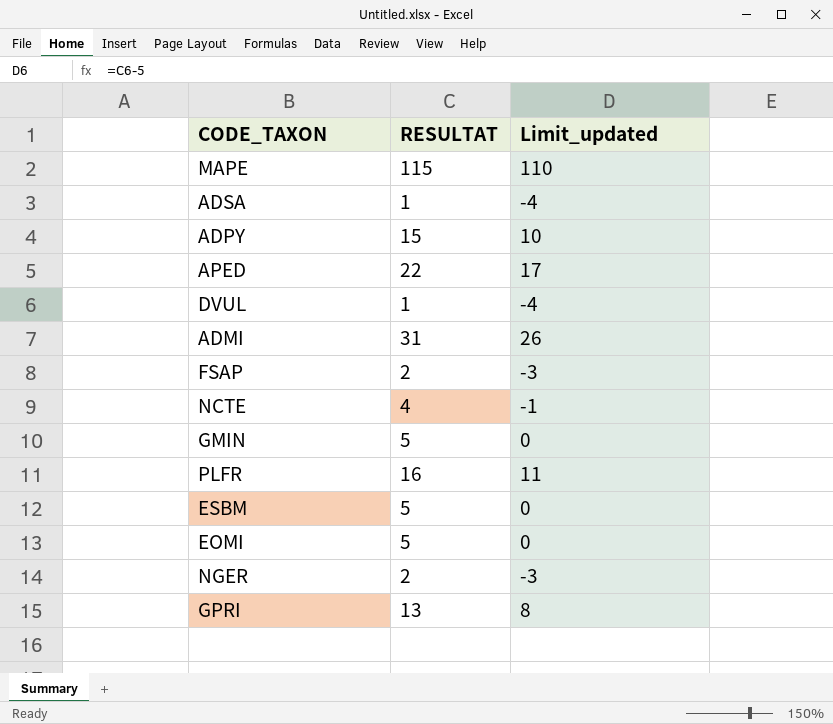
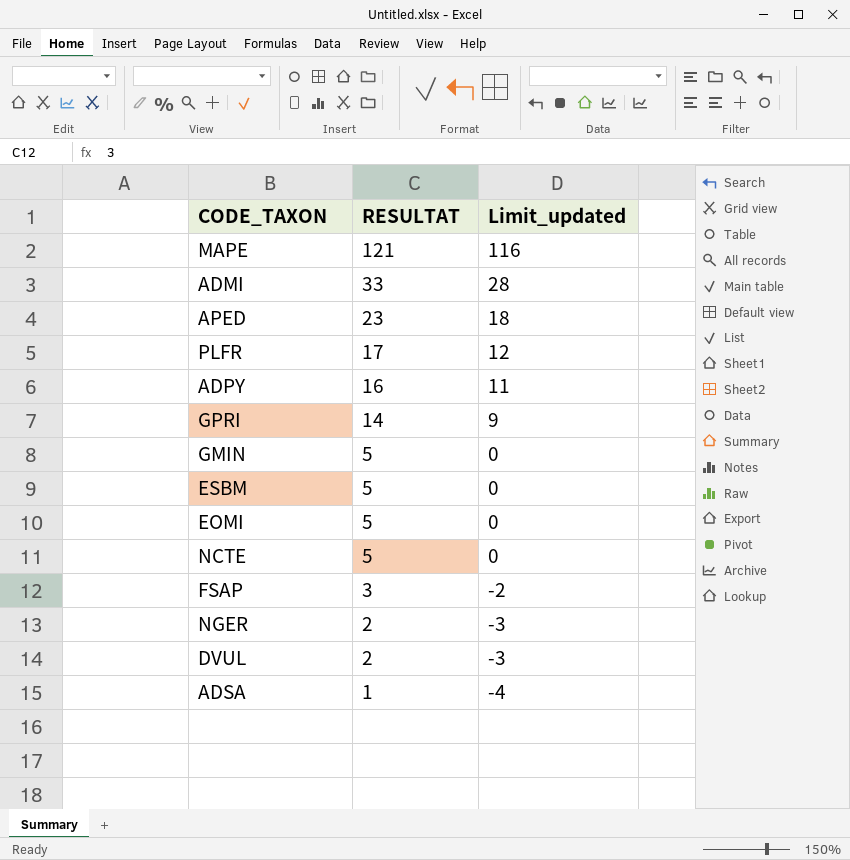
row order: none -> RESULTAT descending
MAPE | RESULTAT: 115 -> 121
MAPE | Limit_updated: 110 -> 116
ADMI | RESULTAT: 31 -> 33
ADMI | Limit_updated: 26 -> 28
APED | RESULTAT: 22 -> 23
APED | Limit_updated: 17 -> 18
PLFR | RESULTAT: 16 -> 17
PLFR | Limit_updated: 11 -> 12
ADPY | RESULTAT: 15 -> 16
ADPY | Limit_updated: 10 -> 11
GPRI | RESULTAT: 13 -> 14
GPRI | Limit_updated: 8 -> 9
NCTE | RESULTAT: 4 -> 5
NCTE | Limit_updated: -1 -> 0
FSAP | RESULTAT: 2 -> 3
FSAP | Limit_updated: -3 -> -2
DVUL | RESULTAT: 1 -> 2
DVUL | Limit_updated: -4 -> -3

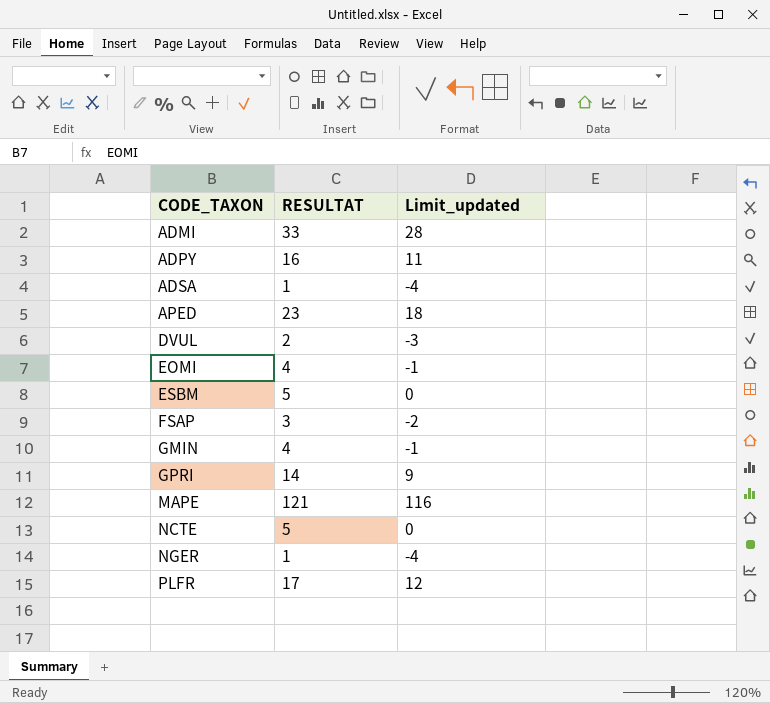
row order: RESULTAT descending -> CODE_TAXON ascending
EOMI | RESULTAT: 5 -> 4
EOMI | Limit_updated: 0 -> -1
GMIN | RESULTAT: 5 -> 4
GMIN | Limit_updated: 0 -> -1
NGER | RESULTAT: 2 -> 1
NGER | Limit_updated: -3 -> -4

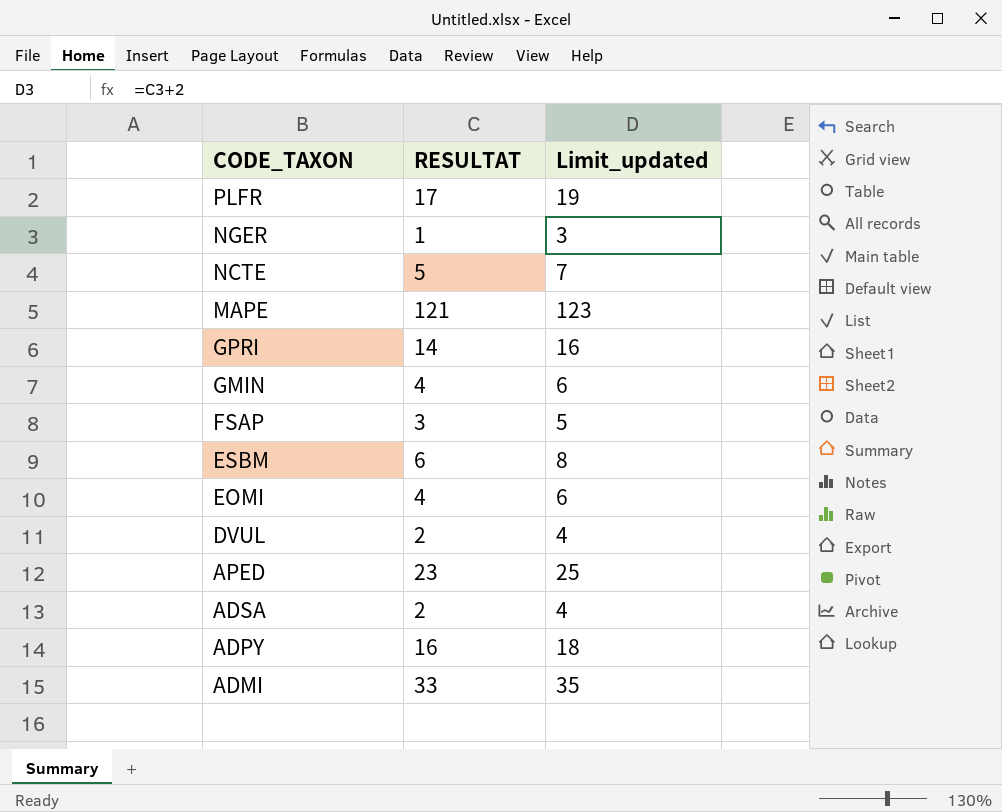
row order: CODE_TAXON ascending -> CODE_TAXON descending
column Limit_updated | formula: [RESULTAT] - 5 -> [RESULTAT] + 2
ESBM | RESULTAT: 5 -> 6
ADSA | RESULTAT: 1 -> 2

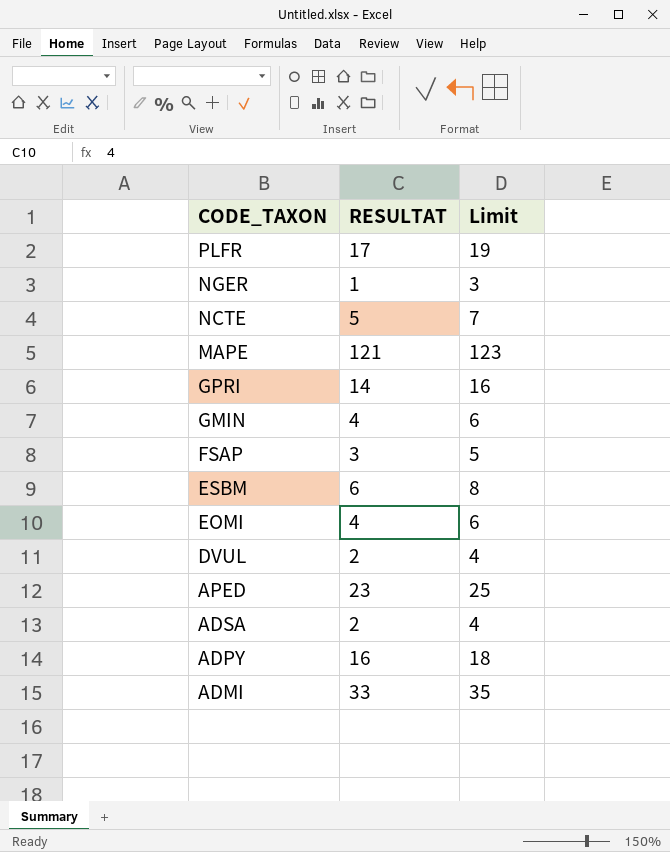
column name: Limit_updated -> Limit

